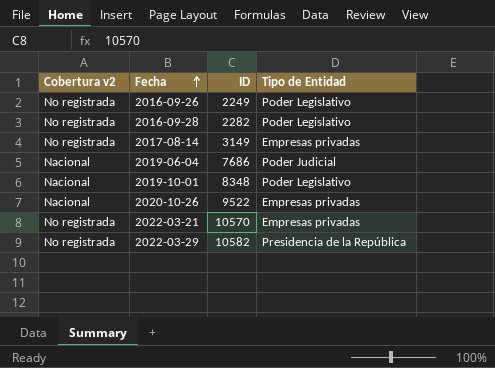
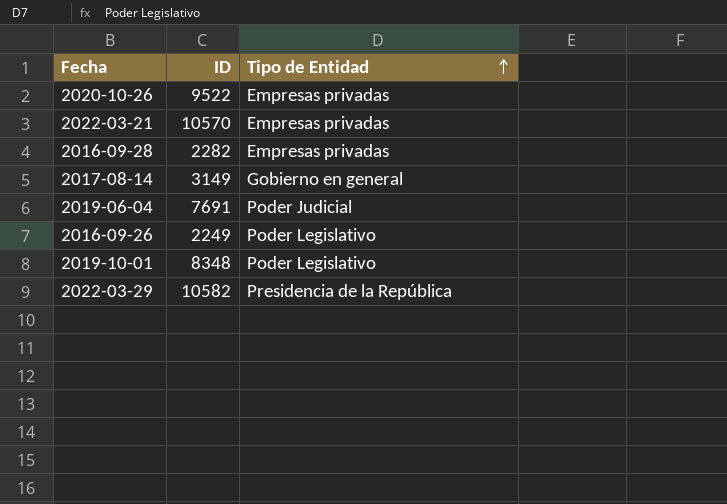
row order: Fecha ascending -> Tipo de Entidad ascending
column Cobertura v2 | position: 1 -> none
2016-09-28 | Tipo de Entidad: Poder Legislativo -> Empresas privadas
2017-08-14 | Tipo de Entidad: Empresas privadas -> Gobierno en general
2019-06-04 | ID: 7686 -> 7691

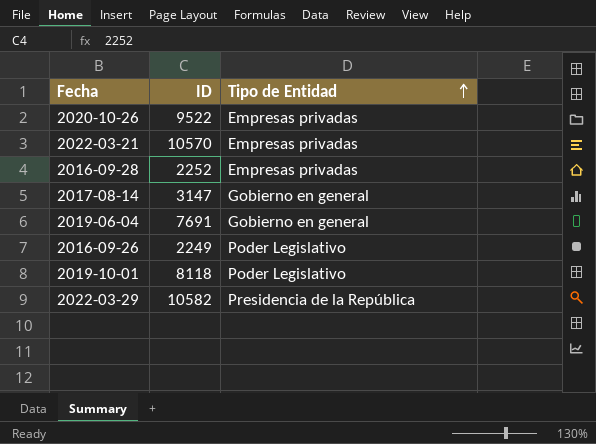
2016-09-28 | ID: 2282 -> 2252
2017-08-14 | ID: 3149 -> 3147
2019-06-04 | Tipo de Entidad: Poder Judicial -> Gobierno en general
2019-10-01 | ID: 8348 -> 8118

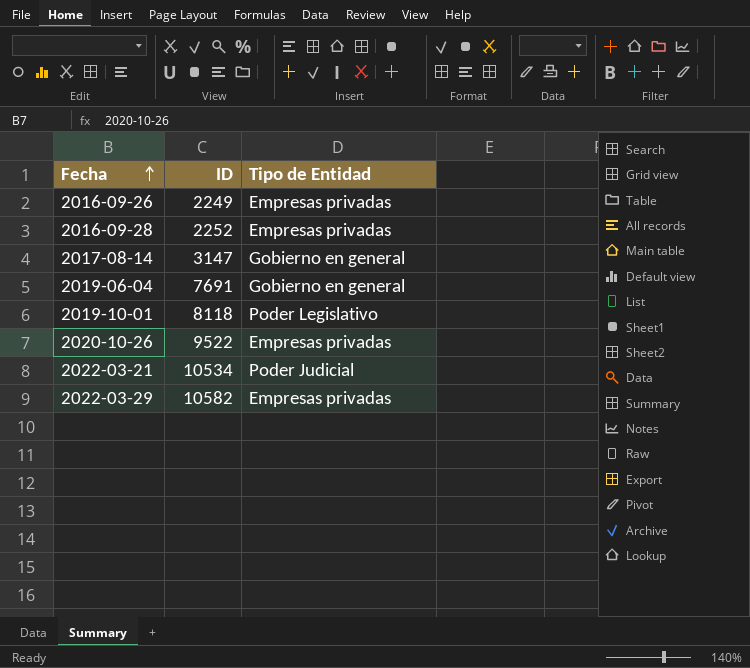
row order: Tipo de Entidad ascending -> Fecha ascending
2016-09-26 | Tipo de Entidad: Poder Legislativo -> Empresas privadas
2022-03-21 | ID: 10570 -> 10534
2022-03-21 | Tipo de Entidad: Empresas privadas -> Poder Judicial
2022-03-29 | Tipo de Entidad: Presidencia de la República -> Empresas privadas

